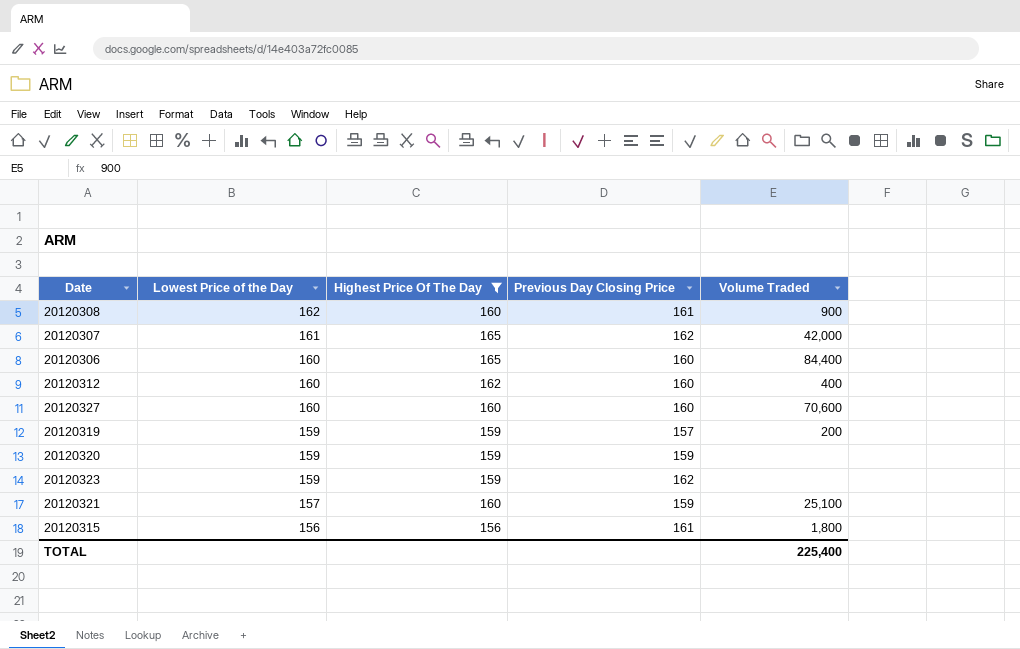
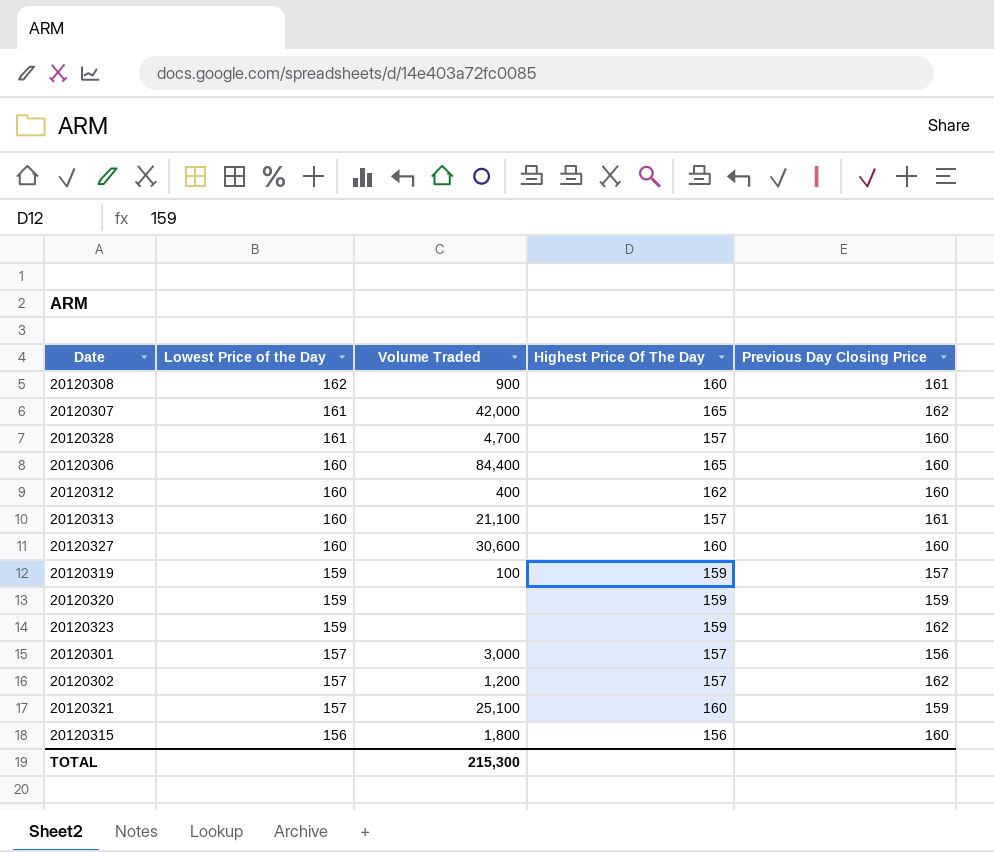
filter: Highest Price Of The Day != 157 -> none
column Volume Traded | position: 5 -> 3
20120327 | Volume Traded: 70,600 -> 30,600
20120319 | Volume Traded: 200 -> 100
20120315 | Previous Day Closing Price: 161 -> 160
TOTAL | Volume Traded: 225,400 -> 215,300

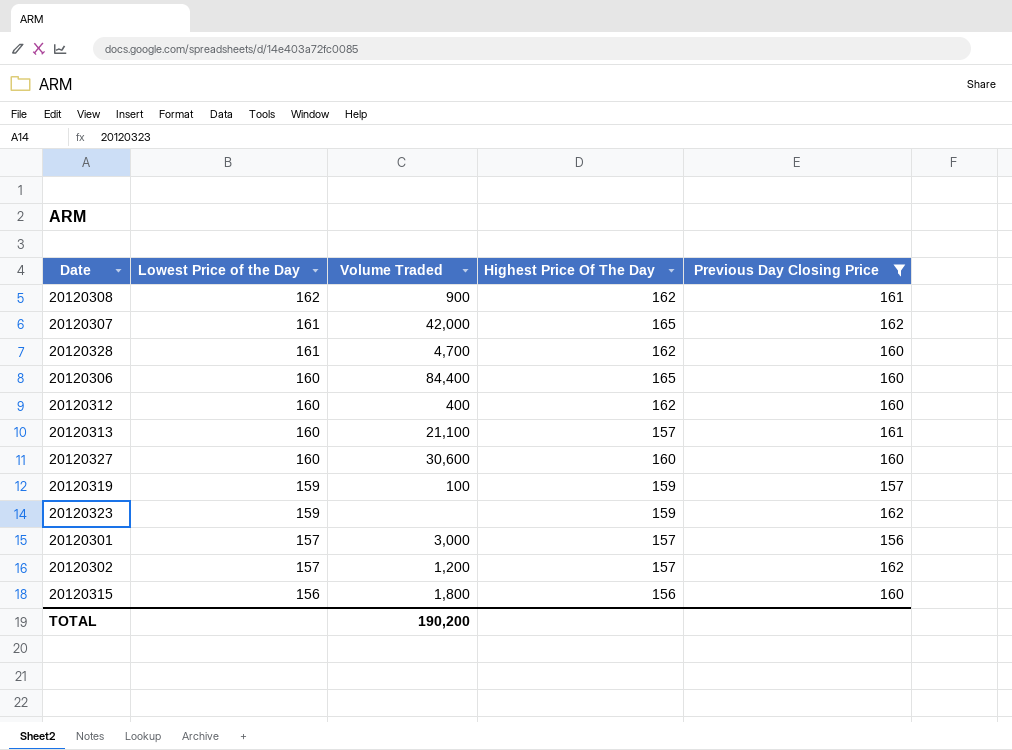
filter: none -> Previous Day Closing Price != 159
20120308 | Highest Price Of The Day: 160 -> 162
20120328 | Highest Price Of The Day: 157 -> 162
TOTAL | Volume Traded: 215,300 -> 190,200

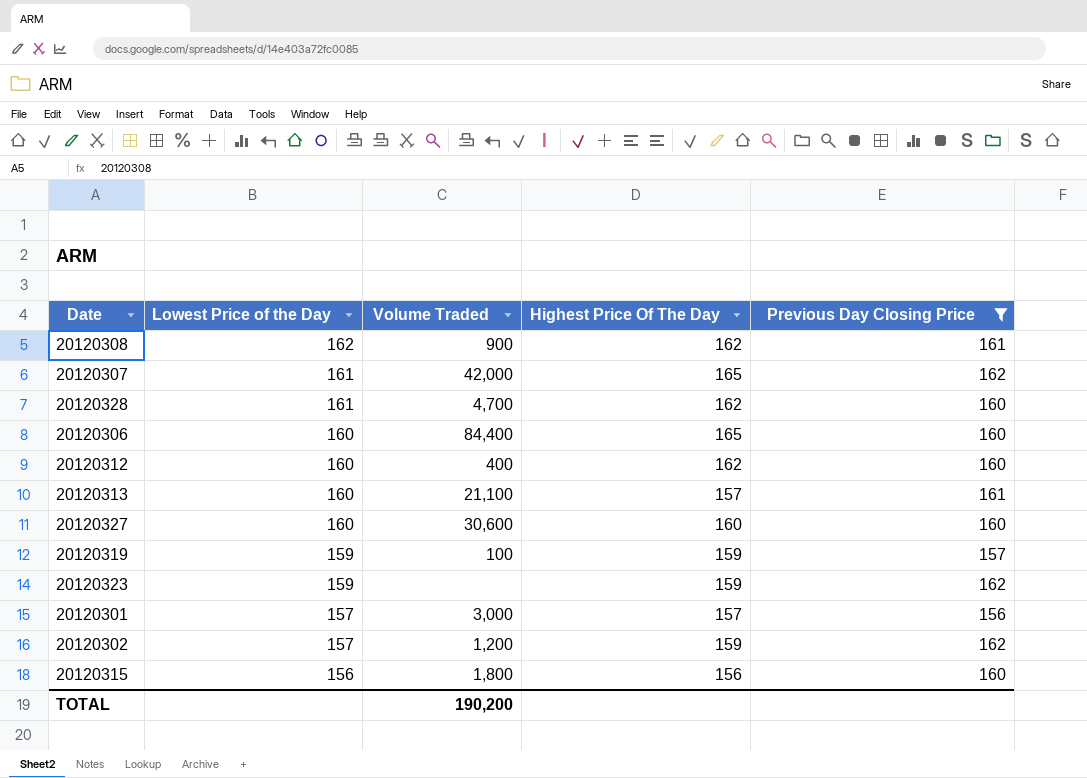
20120302 | Highest Price Of The Day: 157 -> 159

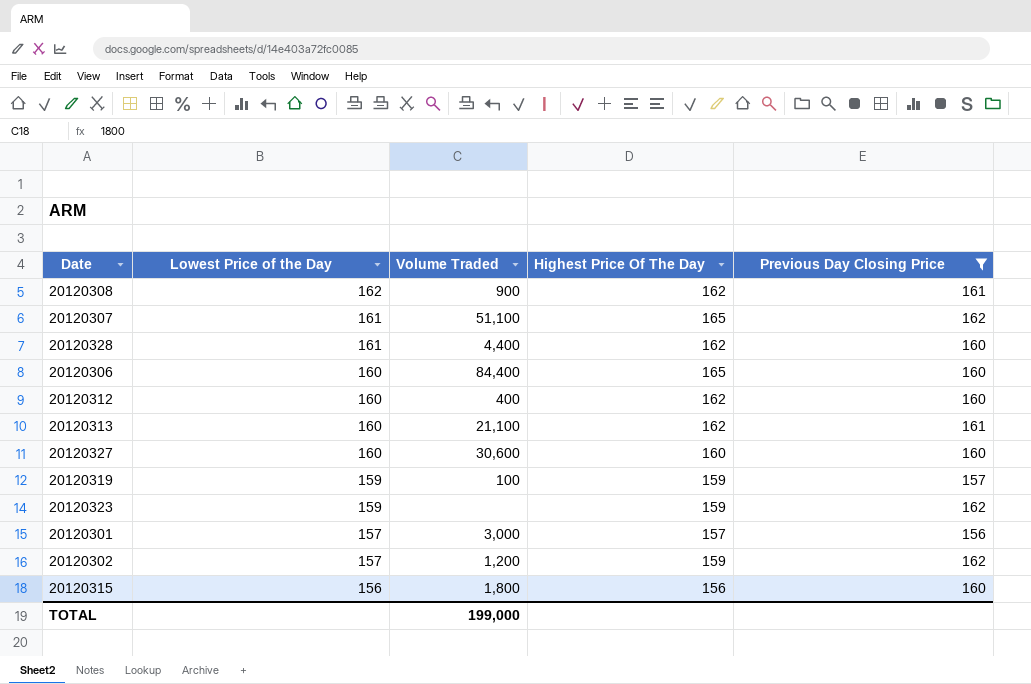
20120307 | Volume Traded: 42,000 -> 51,100
20120328 | Volume Traded: 4,700 -> 4,400
20120313 | Highest Price Of The Day: 157 -> 162
TOTAL | Volume Traded: 190,200 -> 199,000

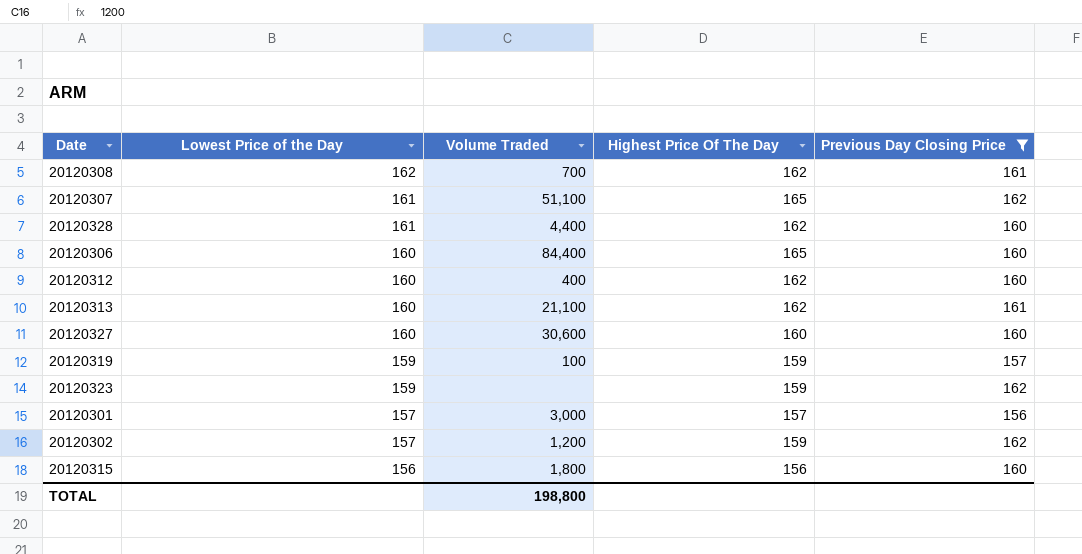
20120308 | Volume Traded: 900 -> 700
TOTAL | Volume Traded: 199,000 -> 198,800

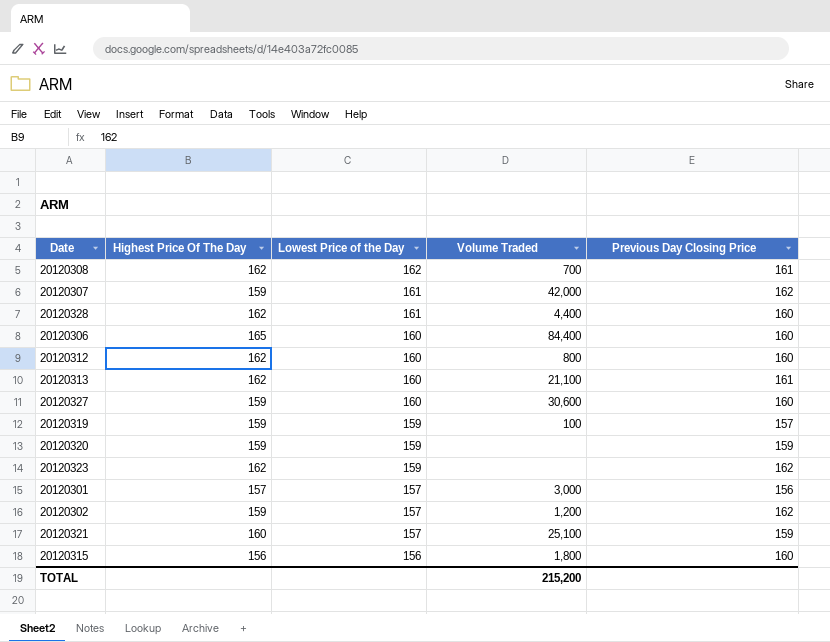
filter: Previous Day Closing Price != 159 -> none
column Highest Price Of The Day | position: 4 -> 2
20120307 | Highest Price Of The Day: 165 -> 159
20120307 | Volume Traded: 51,100 -> 42,000
20120312 | Volume Traded: 400 -> 800
20120327 | Highest Price Of The Day: 160 -> 159
20120323 | Highest Price Of The Day: 159 -> 162
TOTAL | Volume Traded: 198,800 -> 215,200

